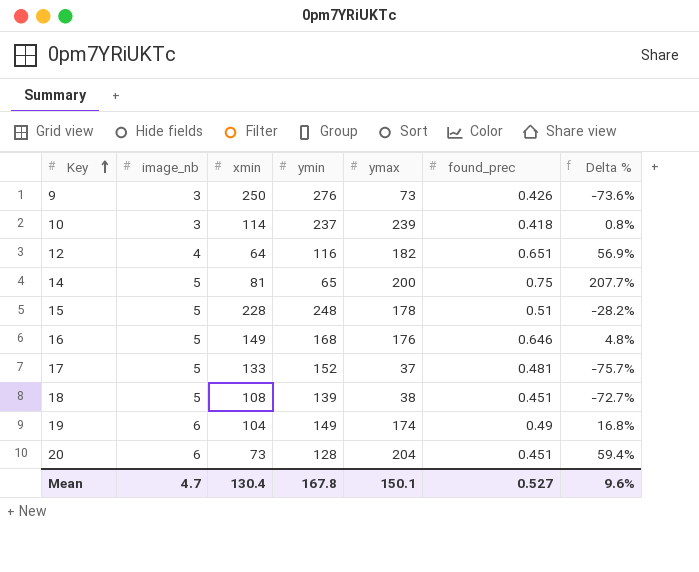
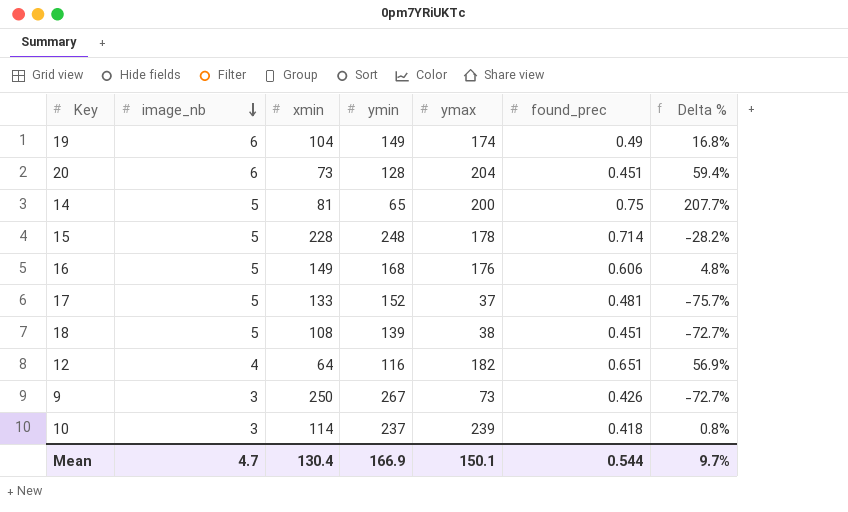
row order: Key ascending -> image_nb descending
15 | found_prec: 0.51 -> 0.714
16 | found_prec: 0.646 -> 0.606
9 | ymin: 276 -> 267
9 | Delta %: -73.6% -> -72.7%
Mean | ymin: 167.8 -> 166.9
Mean | found_prec: 0.527 -> 0.544
Mean | Delta %: 9.6% -> 9.7%

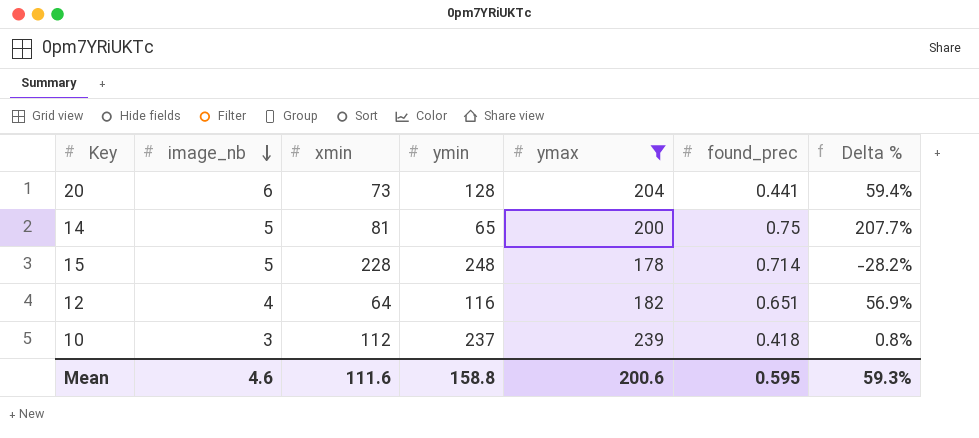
filter: none -> ymax >= 178
20 | found_prec: 0.451 -> 0.441
10 | xmin: 114 -> 112
Mean | image_nb: 4.7 -> 4.6
Mean | xmin: 130.4 -> 111.6
Mean | ymin: 166.9 -> 158.8
Mean | ymax: 150.1 -> 200.6
Mean | found_prec: 0.544 -> 0.595
Mean | Delta %: 9.7% -> 59.3%

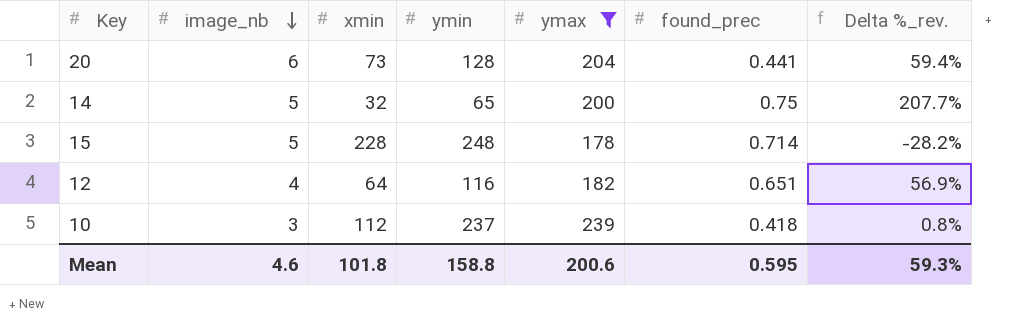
column name: Delta % -> Delta %_rev.
14 | xmin: 81 -> 32
Mean | xmin: 111.6 -> 101.8

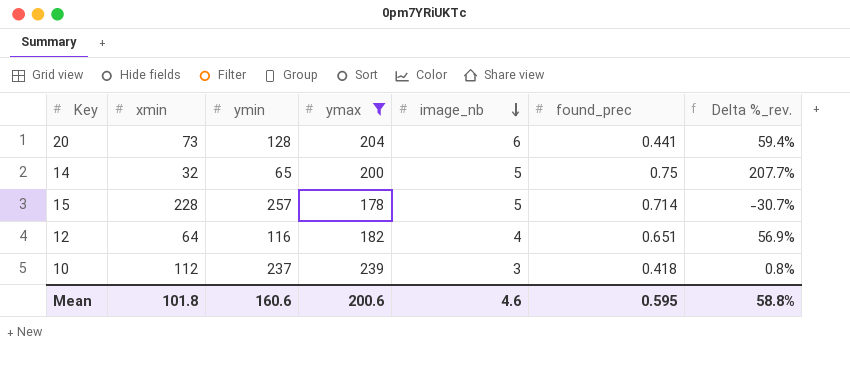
column image_nb | position: 2 -> 5
15 | ymin: 248 -> 257
15 | Delta %_rev.: -28.2% -> -30.7%
Mean | ymin: 158.8 -> 160.6
Mean | Delta %_rev.: 59.3% -> 58.8%

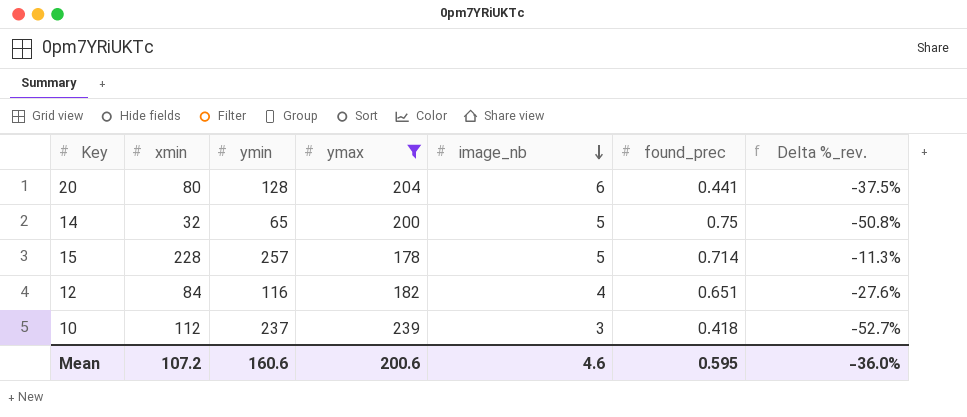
column Delta %_rev. | formula: ([ymax] - [ymin]) / [ymin] -> ([xmin] - [ymin]) / [ymin]
20 | xmin: 73 -> 80
12 | xmin: 64 -> 84
Mean | xmin: 101.8 -> 107.2
Mean | Delta %_rev.: 58.8% -> -36.0%

